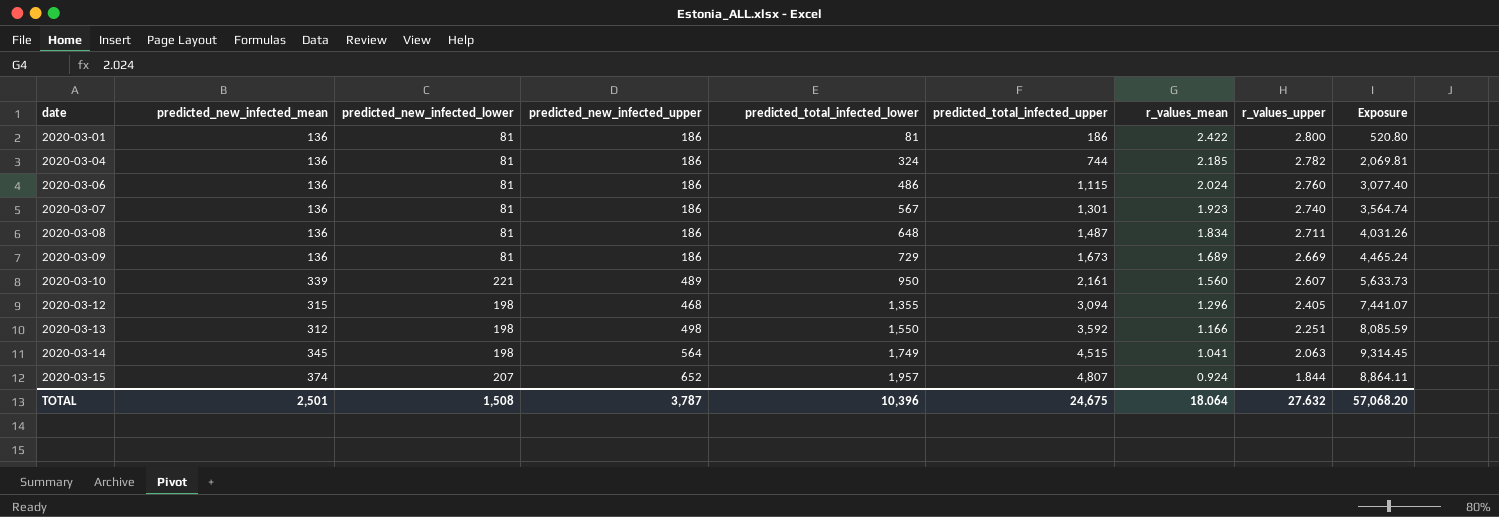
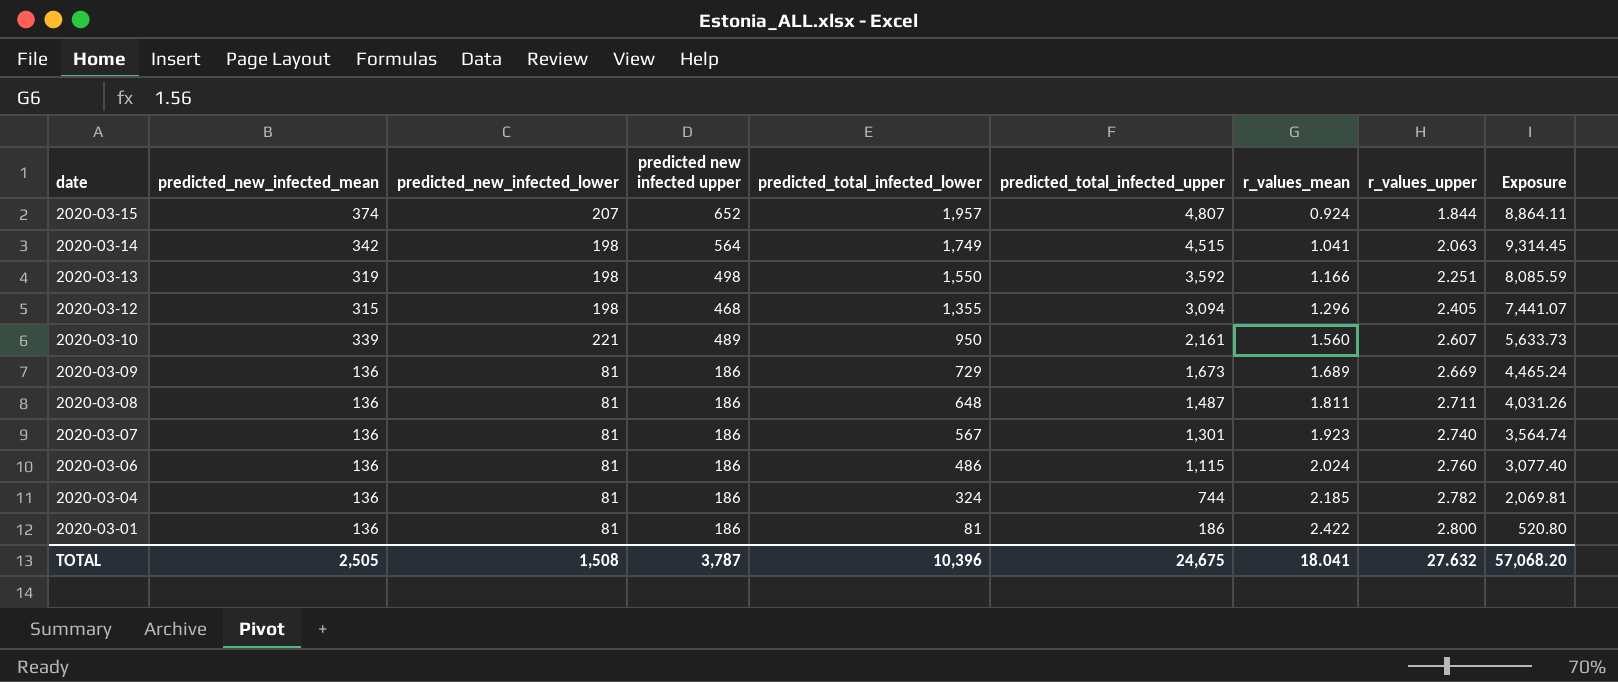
row order: date ascending -> date descending
column name: predicted_new_infected_upper -> predicted new infected upper
2020-03-14 | predicted_new_infected_mean: 345 -> 342
2020-03-13 | predicted_new_infected_mean: 312 -> 319
2020-03-08 | r_values_mean: 1.834 -> 1.811
TOTAL | predicted_new_infected_mean: 2,501 -> 2,505
TOTAL | r_values_mean: 18.064 -> 18.041

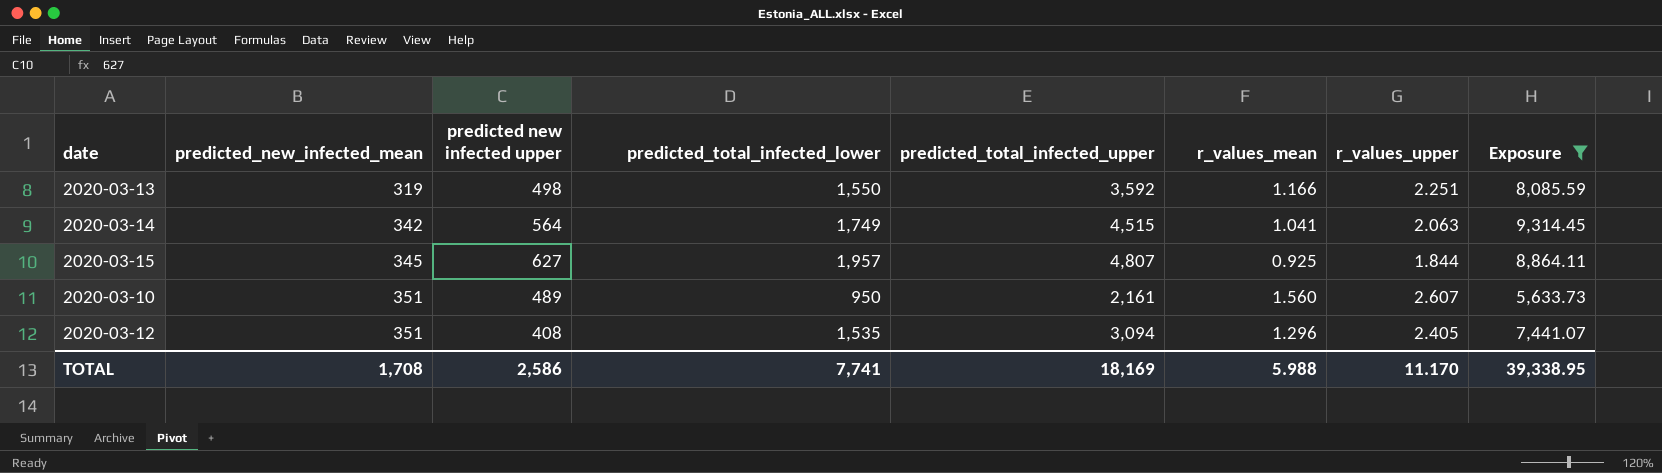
filter: none -> Exposure >= 5,633.73
row order: date descending -> predicted_new_infected_mean ascending
column predicted_new_infected_lower | position: 3 -> none
2020-03-15 | predicted_new_infected_mean: 374 -> 345
2020-03-15 | predicted new infected upper: 652 -> 627
2020-03-15 | r_values_mean: 0.924 -> 0.925
2020-03-10 | predicted_new_infected_mean: 339 -> 351
2020-03-12 | predicted_new_infected_mean: 315 -> 351
2020-03-12 | predicted new infected upper: 468 -> 408
2020-03-12 | predicted_total_infected_lower: 1,355 -> 1,535
TOTAL | predicted_new_infected_mean: 2,505 -> 1,708
TOTAL | predicted new infected upper: 3,787 -> 2,586
TOTAL | predicted_total_infected_lower: 10,396 -> 7,741
TOTAL | predicted_total_infected_upper: 24,675 -> 18,169
TOTAL | r_values_mean: 18.041 -> 5.988
TOTAL | r_values_upper: 27.632 -> 11.170
TOTAL | Exposure: 57,068.20 -> 39,338.95

